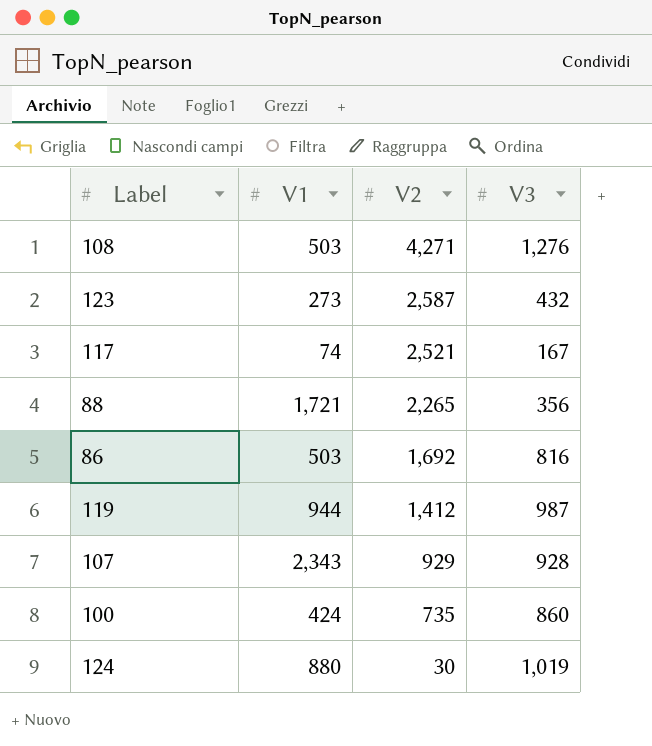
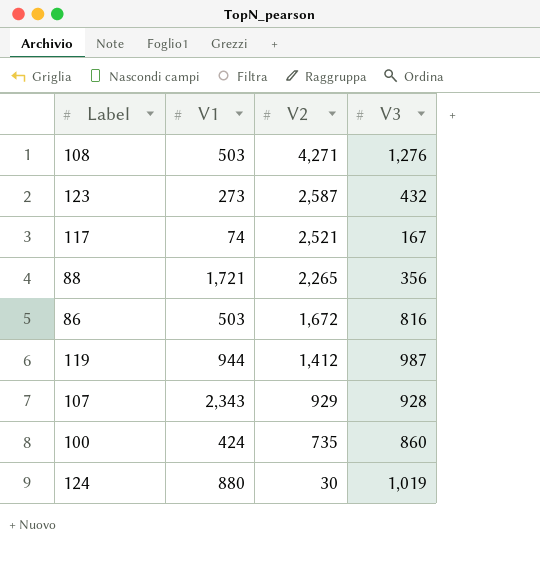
86 | V2: 1,692 -> 1,672

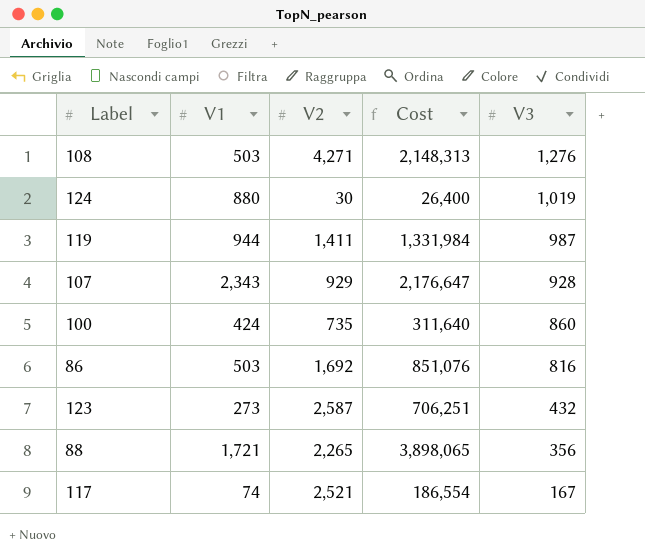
row order: V2 descending -> V3 descending
column Cost | formula: none -> [V1] * [V2]
119 | V2: 1,412 -> 1,411
86 | V2: 1,672 -> 1,692

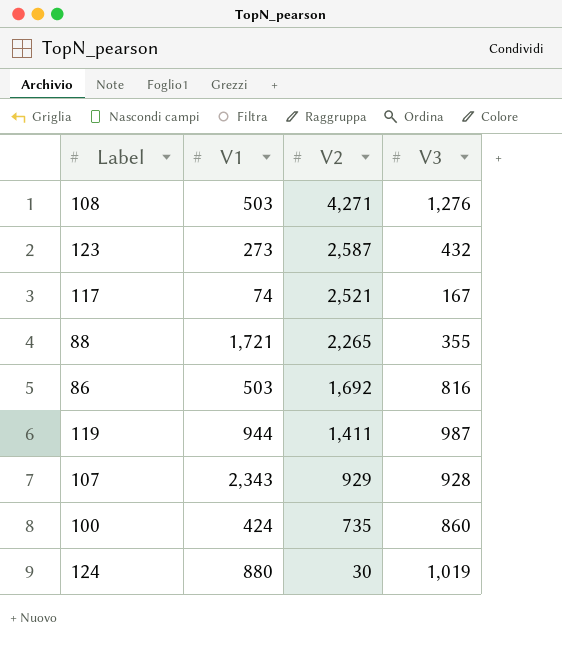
row order: V3 descending -> V2 descending
column Cost | formula: [V1] * [V2] -> none
88 | V3: 356 -> 355

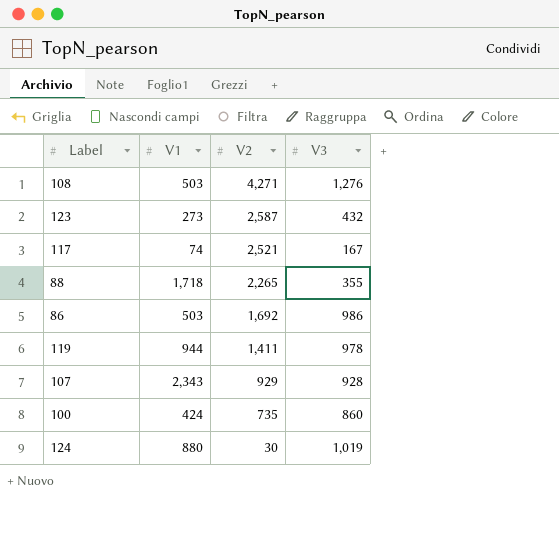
88 | V1: 1,721 -> 1,718
86 | V3: 816 -> 986
119 | V3: 987 -> 978

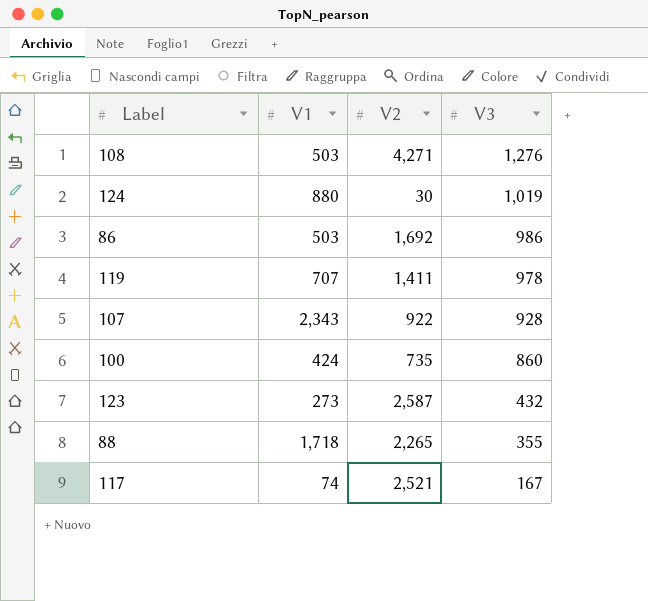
row order: V2 descending -> V3 descending
119 | V1: 944 -> 707
107 | V2: 929 -> 922

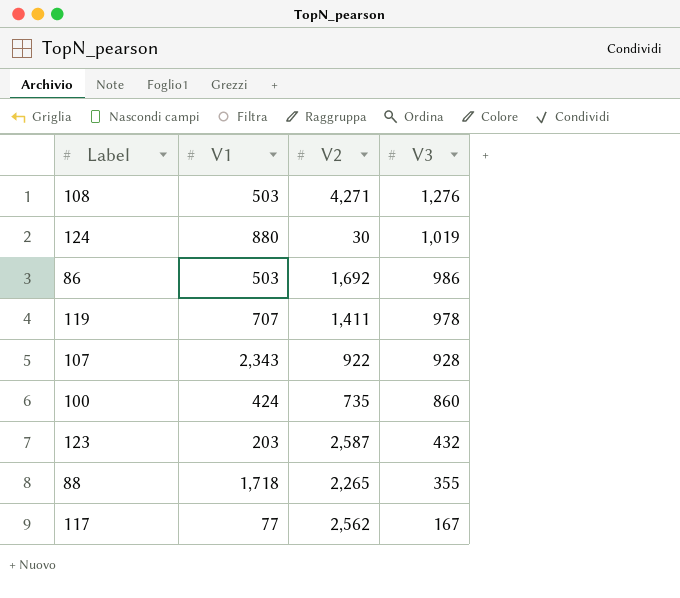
123 | V1: 273 -> 203
117 | V1: 74 -> 77
117 | V2: 2,521 -> 2,562

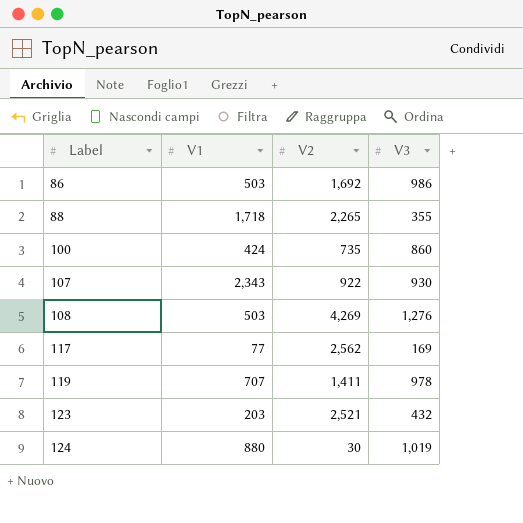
row order: V3 descending -> Label ascending
107 | V3: 928 -> 930
108 | V2: 4,271 -> 4,269
117 | V3: 167 -> 169
123 | V2: 2,587 -> 2,521

